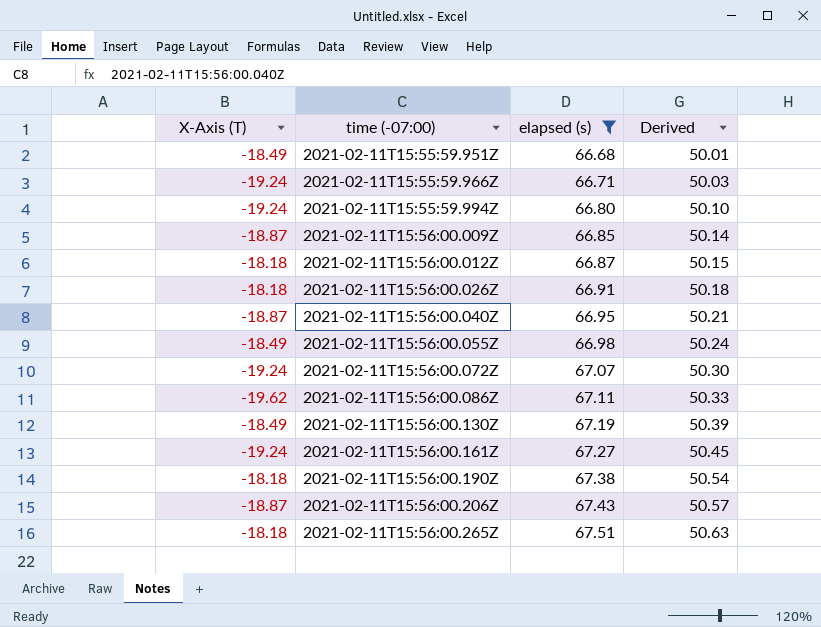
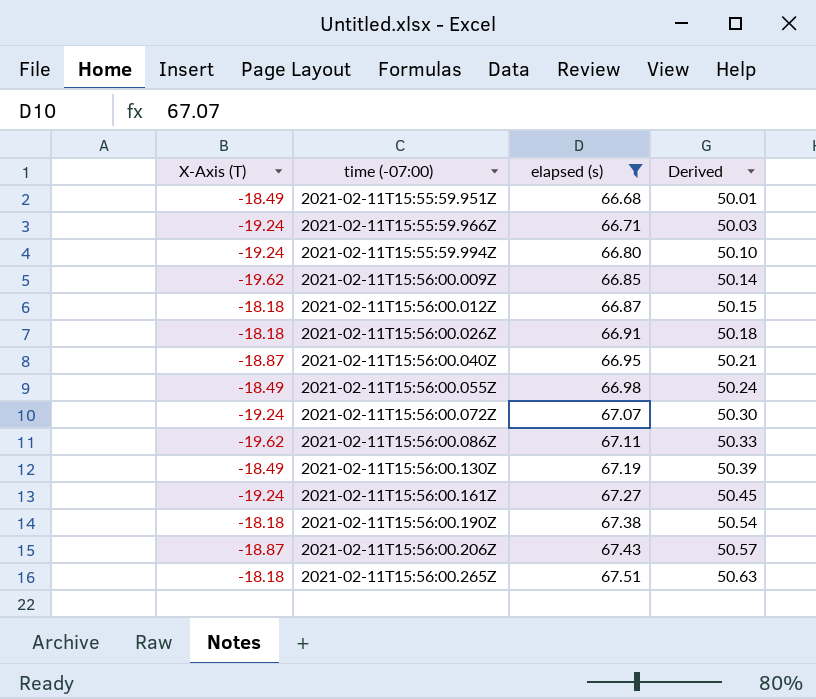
2021-02-11T15:56:00.009Z | X-Axis (T): -18.87 -> -19.62

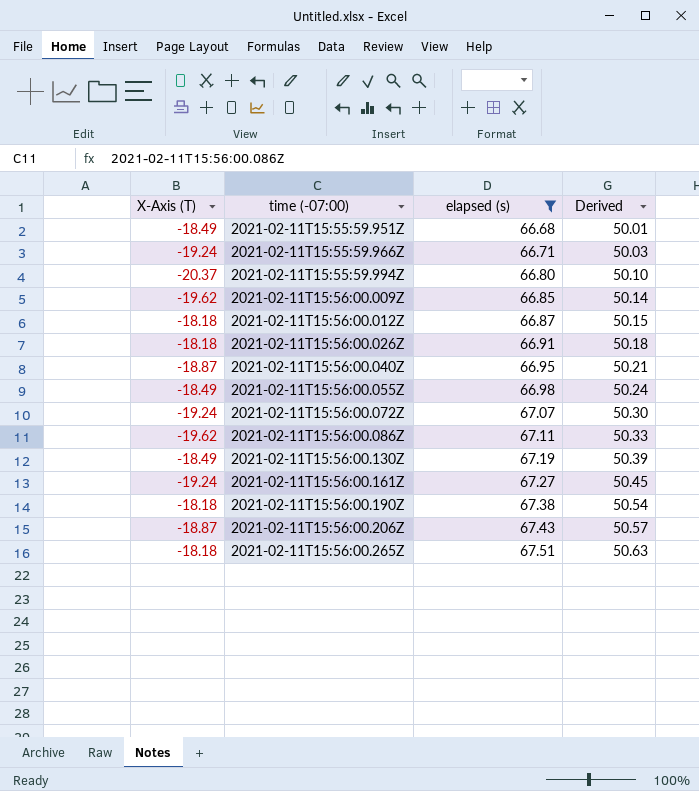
2021-02-11T15:55:59.994Z | X-Axis (T): -19.24 -> -20.37

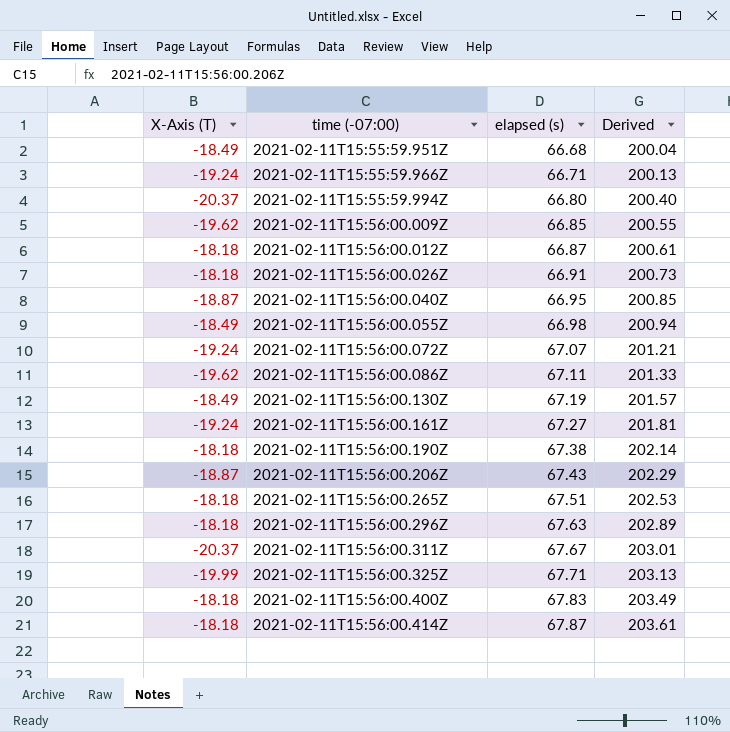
filter: elapsed (s) <= 67.51 -> none
column Derived | formula: [elapsed (s)] * 0.75 -> [elapsed (s)] * 3

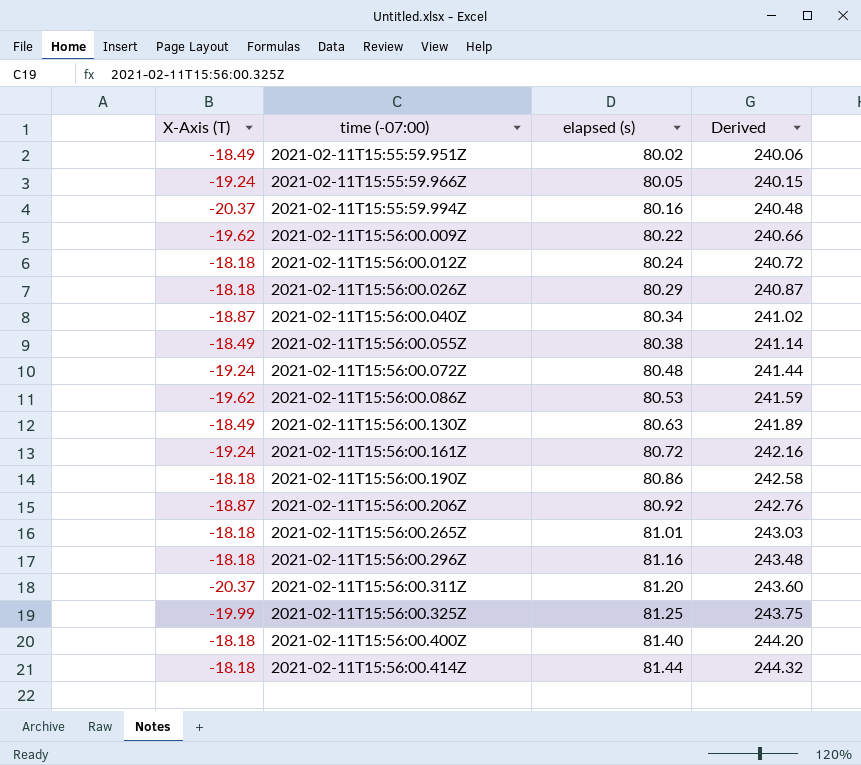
2021-02-11T15:55:59.951Z | elapsed (s): 66.68 -> 80.02
2021-02-11T15:55:59.951Z | Derived: 200.04 -> 240.06
2021-02-11T15:55:59.966Z | elapsed (s): 66.71 -> 80.05
2021-02-11T15:55:59.966Z | Derived: 200.13 -> 240.15
2021-02-11T15:55:59.994Z | elapsed (s): 66.80 -> 80.16
2021-02-11T15:55:59.994Z | Derived: 200.40 -> 240.48
2021-02-11T15:56:00.009Z | elapsed (s): 66.85 -> 80.22
2021-02-11T15:56:00.009Z | Derived: 200.55 -> 240.66
2021-02-11T15:56:00.012Z | elapsed (s): 66.87 -> 80.24
2021-02-11T15:56:00.012Z | Derived: 200.61 -> 240.72
2021-02-11T15:56:00.026Z | elapsed (s): 66.91 -> 80.29
2021-02-11T15:56:00.026Z | Derived: 200.73 -> 240.87
2021-02-11T15:56:00.040Z | elapsed (s): 66.95 -> 80.34
2021-02-11T15:56:00.040Z | Derived: 200.85 -> 241.02
2021-02-11T15:56:00.055Z | elapsed (s): 66.98 -> 80.38
2021-02-11T15:56:00.055Z | Derived: 200.94 -> 241.14
2021-02-11T15:56:00.072Z | elapsed (s): 67.07 -> 80.48
2021-02-11T15:56:00.072Z | Derived: 201.21 -> 241.44
2021-02-11T15:56:00.086Z | elapsed (s): 67.11 -> 80.53
2021-02-11T15:56:00.086Z | Derived: 201.33 -> 241.59
2021-02-11T15:56:00.130Z | elapsed (s): 67.19 -> 80.63
2021-02-11T15:56:00.130Z | Derived: 201.57 -> 241.89
2021-02-11T15:56:00.161Z | elapsed (s): 67.27 -> 80.72
2021-02-11T15:56:00.161Z | Derived: 201.81 -> 242.16
2021-02-11T15:56:00.190Z | elapsed (s): 67.38 -> 80.86
2021-02-11T15:56:00.190Z | Derived: 202.14 -> 242.58
2021-02-11T15:56:00.206Z | elapsed (s): 67.43 -> 80.92
2021-02-11T15:56:00.206Z | Derived: 202.29 -> 242.76
2021-02-11T15:56:00.265Z | elapsed (s): 67.51 -> 81.01
2021-02-11T15:56:00.265Z | Derived: 202.53 -> 243.03
2021-02-11T15:56:00.296Z | elapsed (s): 67.63 -> 81.16
2021-02-11T15:56:00.296Z | Derived: 202.89 -> 243.48
2021-02-11T15:56:00.311Z | elapsed (s): 67.67 -> 81.20
2021-02-11T15:56:00.311Z | Derived: 203.01 -> 243.60
2021-02-11T15:56:00.325Z | elapsed (s): 67.71 -> 81.25
2021-02-11T15:56:00.325Z | Derived: 203.13 -> 243.75
2021-02-11T15:56:00.400Z | elapsed (s): 67.83 -> 81.40
2021-02-11T15:56:00.400Z | Derived: 203.49 -> 244.20
2021-02-11T15:56:00.414Z | elapsed (s): 67.87 -> 81.44
2021-02-11T15:56:00.414Z | Derived: 203.61 -> 244.32

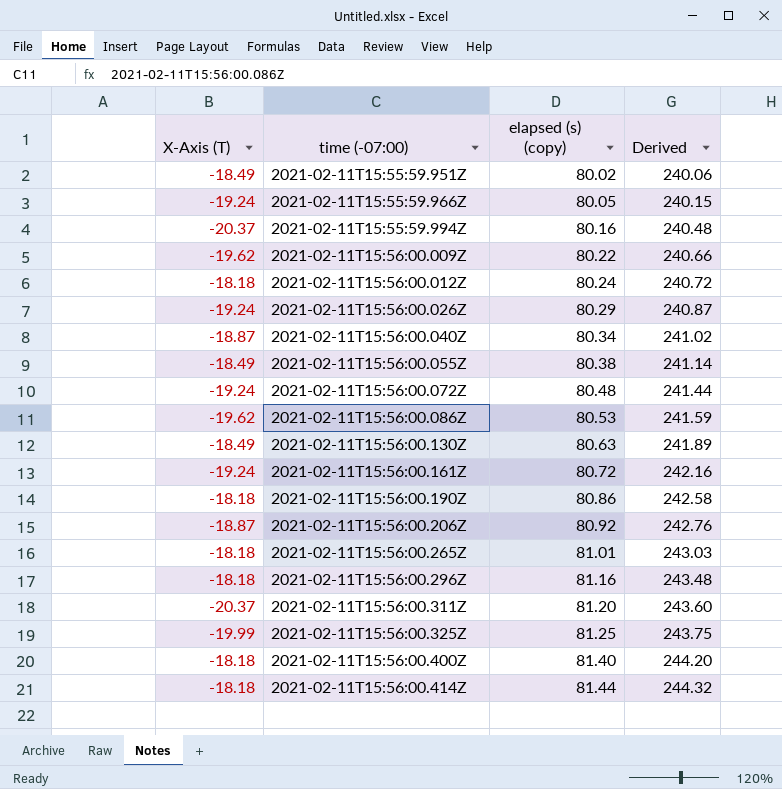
column name: elapsed (s) -> elapsed (s) (copy)
2021-02-11T15:56:00.026Z | X-Axis (T): -18.18 -> -19.24

